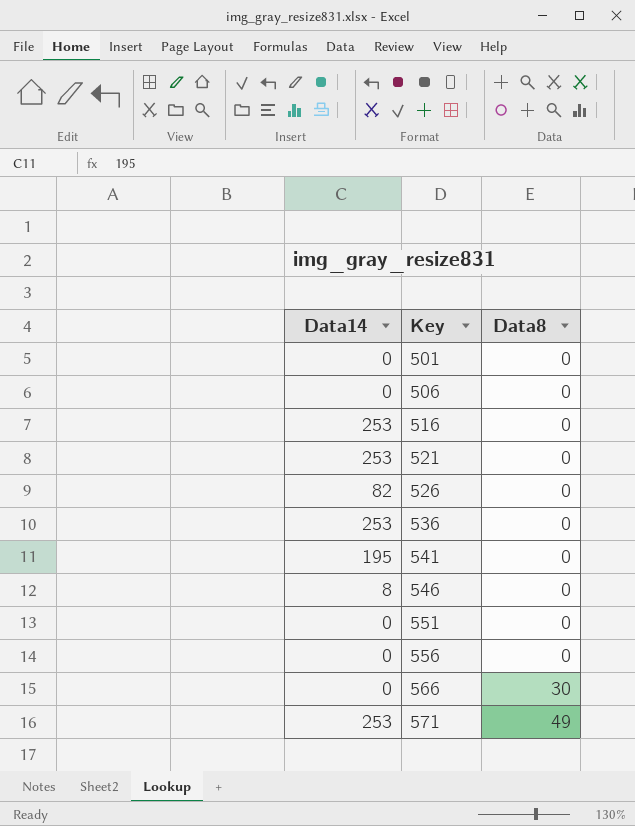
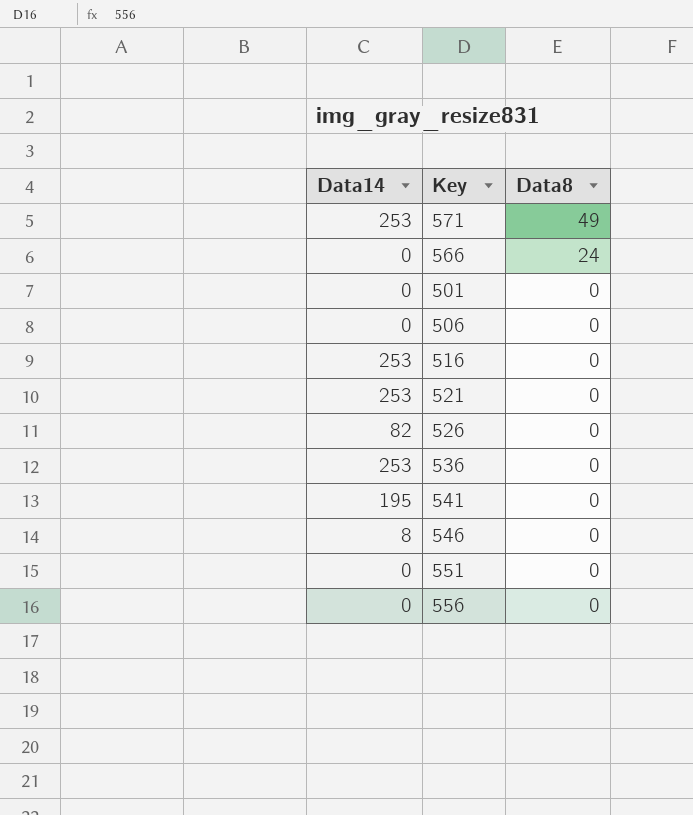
row order: Key ascending -> Data8 descending
566 | Data8: 30 -> 24

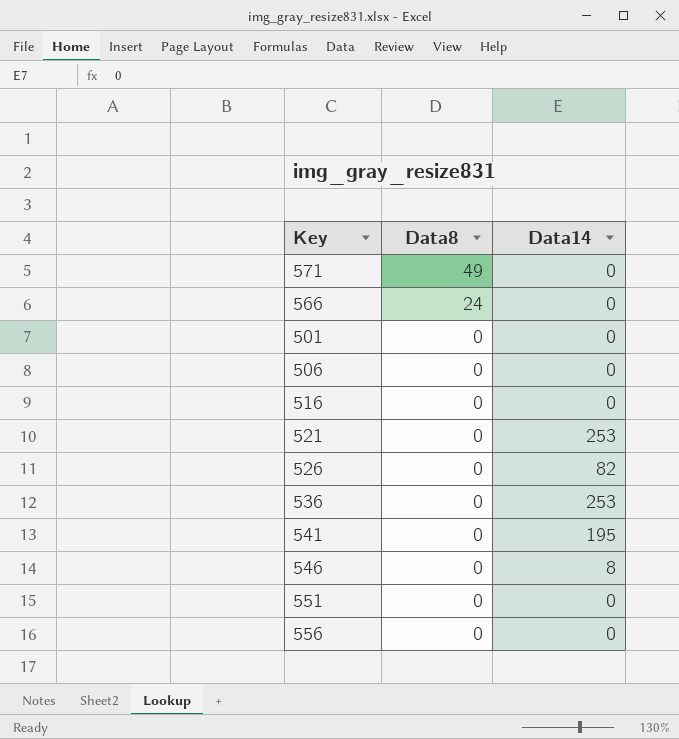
column Data14 | position: 1 -> 3
571 | Data14: 253 -> 0
516 | Data14: 253 -> 0

